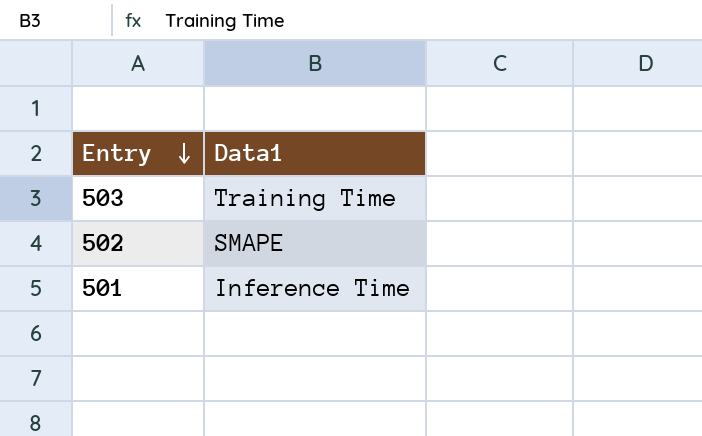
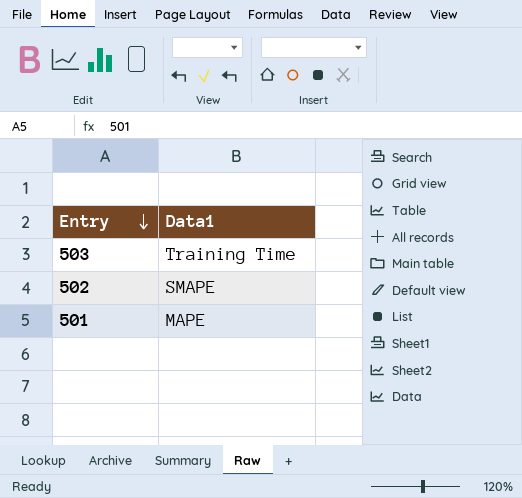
501 | Data1: Inference Time -> MAPE

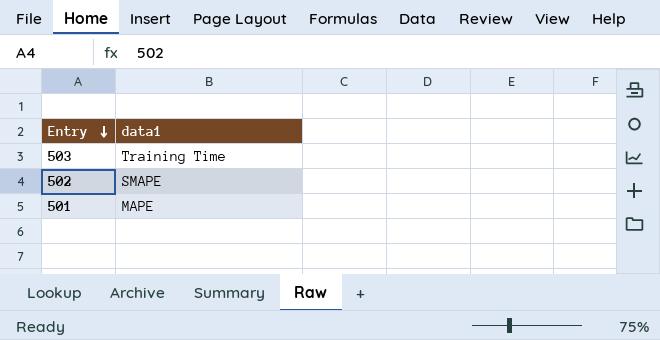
column name: Data1 -> data1

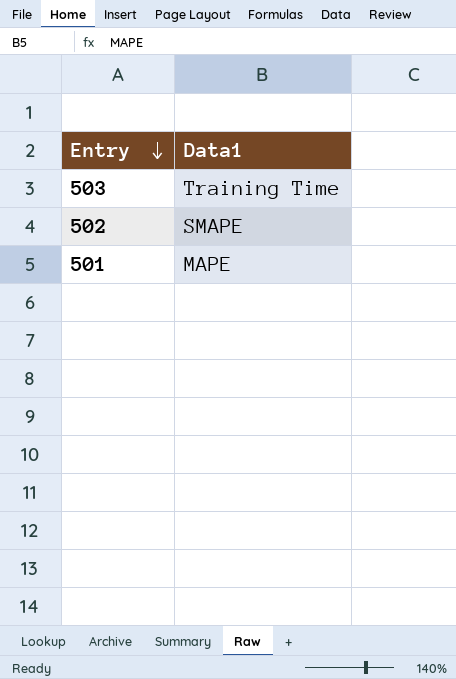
column name: data1 -> Data1

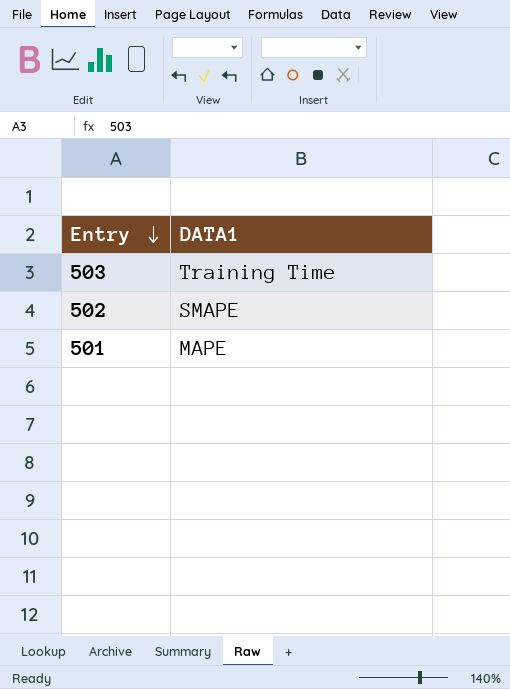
column name: Data1 -> DATA1

